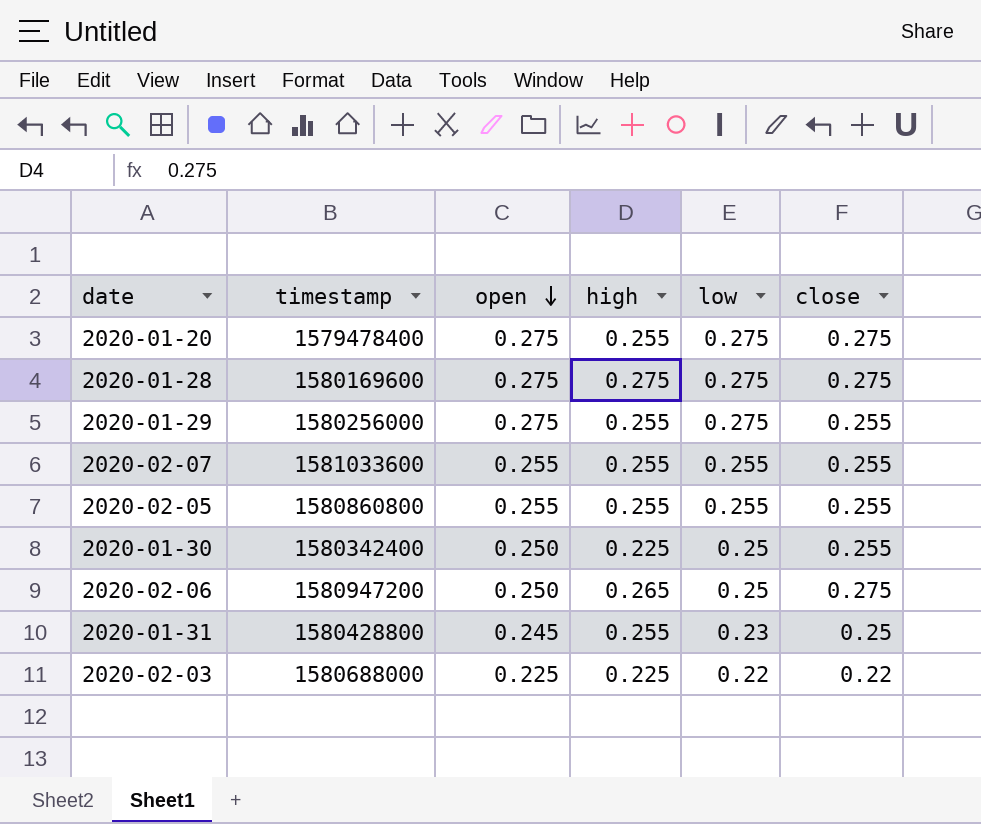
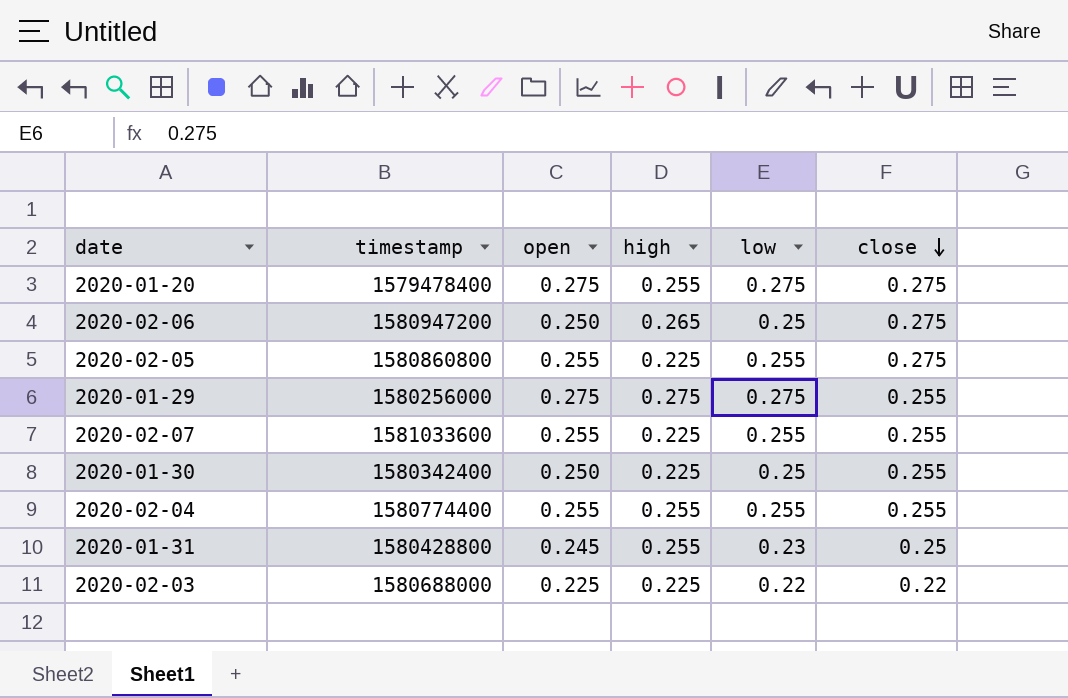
row order: open descending -> close descending
row 2020-01-28: 1580169600 | 0.275 | 0.275 | 0.275 | 0.275 -> none
2020-02-05 | high: 0.255 -> 0.225
2020-02-05 | close: 0.255 -> 0.275
2020-01-29 | high: 0.255 -> 0.275
2020-02-07 | high: 0.255 -> 0.225
row 2020-02-04: none -> 1580774400 | 0.255 | 0.255 | 0.255 | 0.255

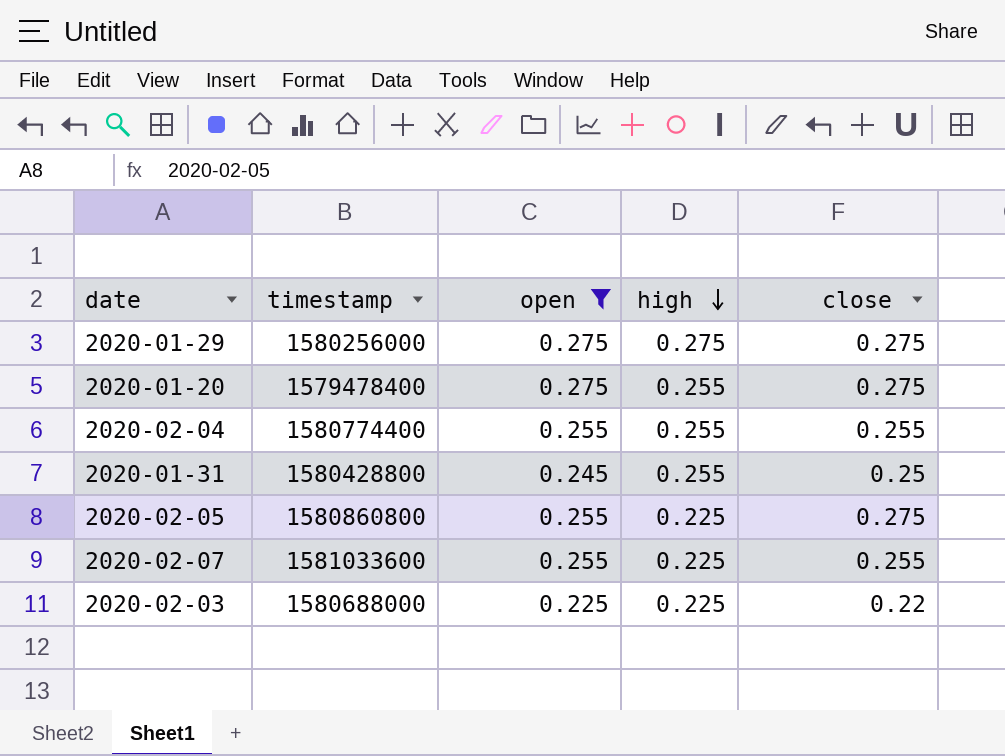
filter: none -> open != 0.250
row order: close descending -> high descending
column low | position: 5 -> none
2020-01-29 | close: 0.255 -> 0.275

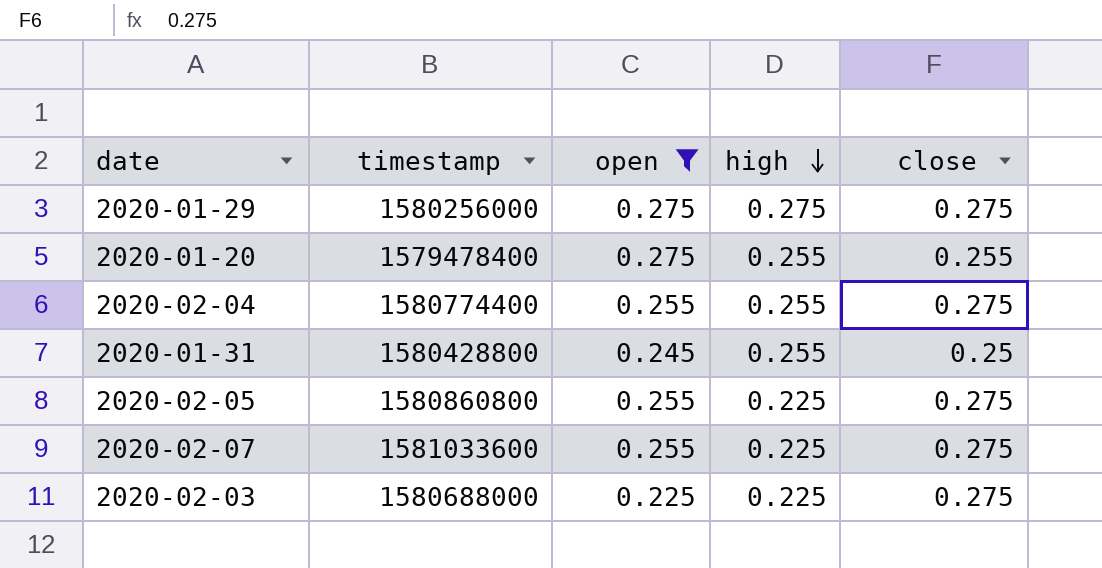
2020-01-20 | close: 0.275 -> 0.255
2020-02-04 | close: 0.255 -> 0.275
2020-02-07 | close: 0.255 -> 0.275
2020-02-03 | close: 0.22 -> 0.275

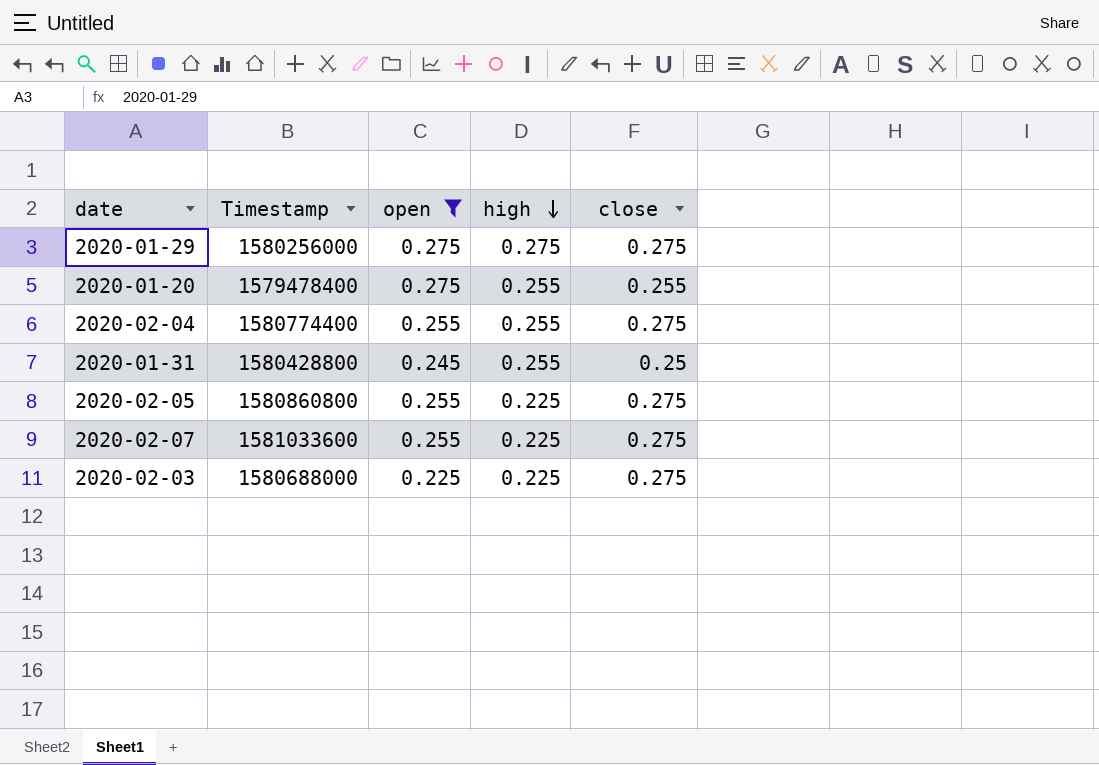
column name: timestamp -> Timestamp

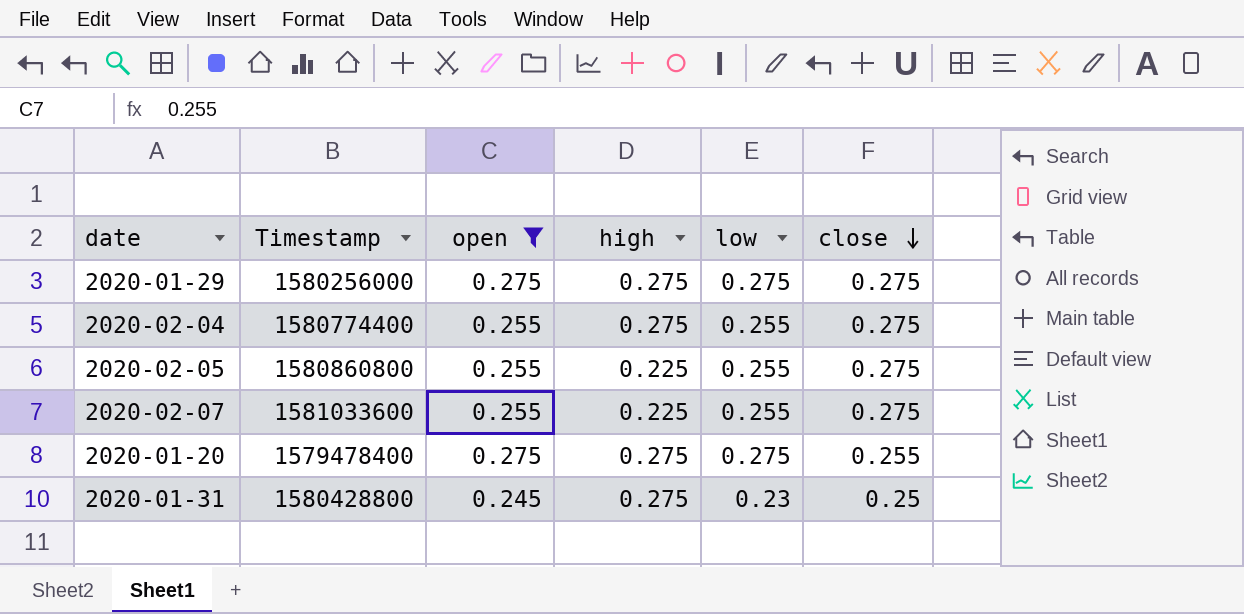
row order: high descending -> close descending
column low | position: none -> 5
row 2020-02-03: 1580688000 | 0.225 | 0.225 | 0.275 -> none
2020-02-04 | high: 0.255 -> 0.275
2020-01-20 | high: 0.255 -> 0.275
2020-01-31 | high: 0.255 -> 0.275

